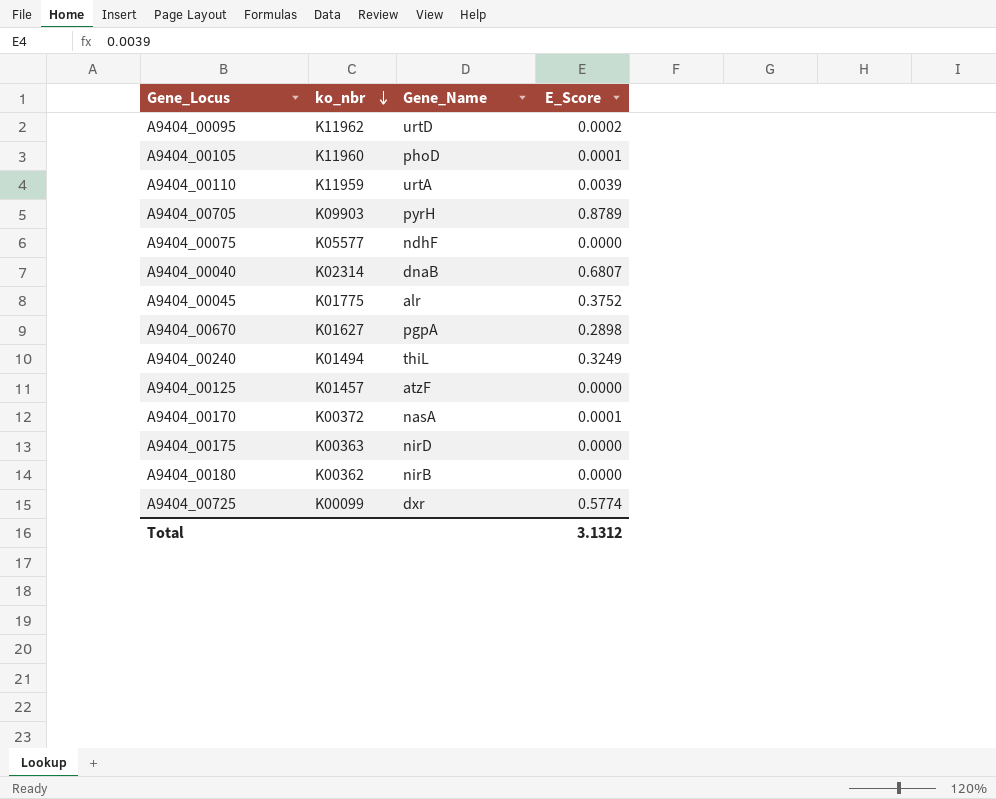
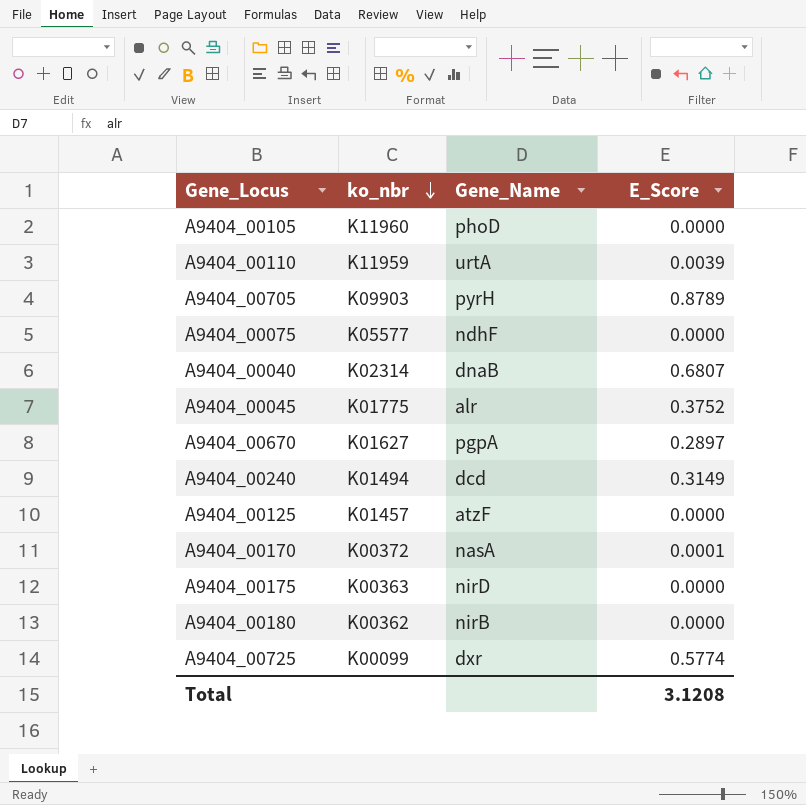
row A9404_00095: K11962 | urtD | 0.0002 -> none
A9404_00105 | E_Score: 0.0001 -> 0.0000
A9404_00670 | E_Score: 0.2898 -> 0.2897
A9404_00240 | Gene_Name: thiL -> dcd
A9404_00240 | E_Score: 0.3249 -> 0.3149
Total | E_Score: 3.1312 -> 3.1208

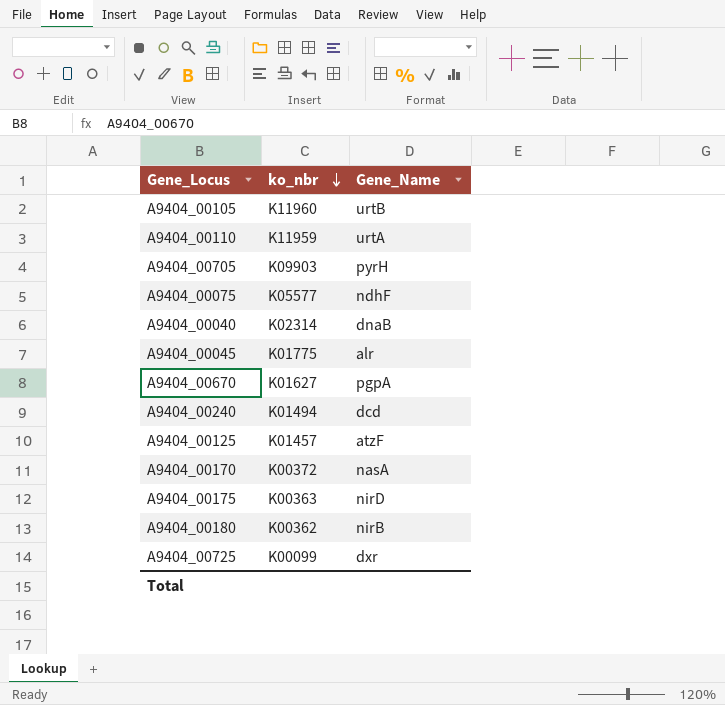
column E_Score | position: 4 -> none
A9404_00105 | Gene_Name: phoD -> urtB

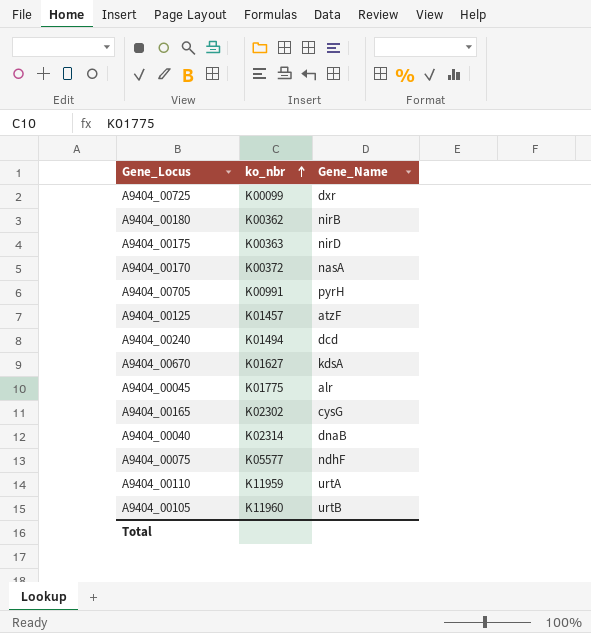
row order: ko_nbr descending -> ko_nbr ascending
A9404_00705 | ko_nbr: K09903 -> K00991
A9404_00670 | Gene_Name: pgpA -> kdsA
row A9404_00165: none -> K02302 | cysG

